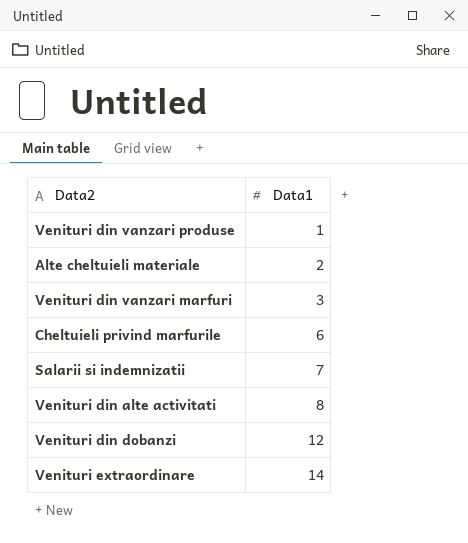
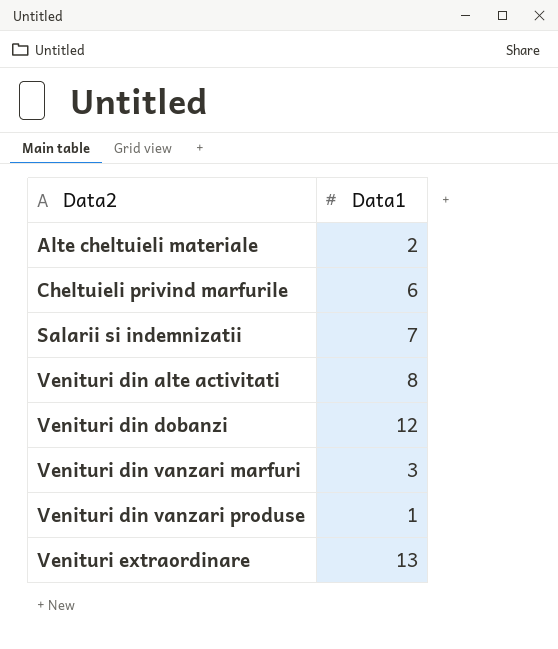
row order: Data1 ascending -> Data2 ascending
Venituri extraordinare | Data1: 14 -> 13

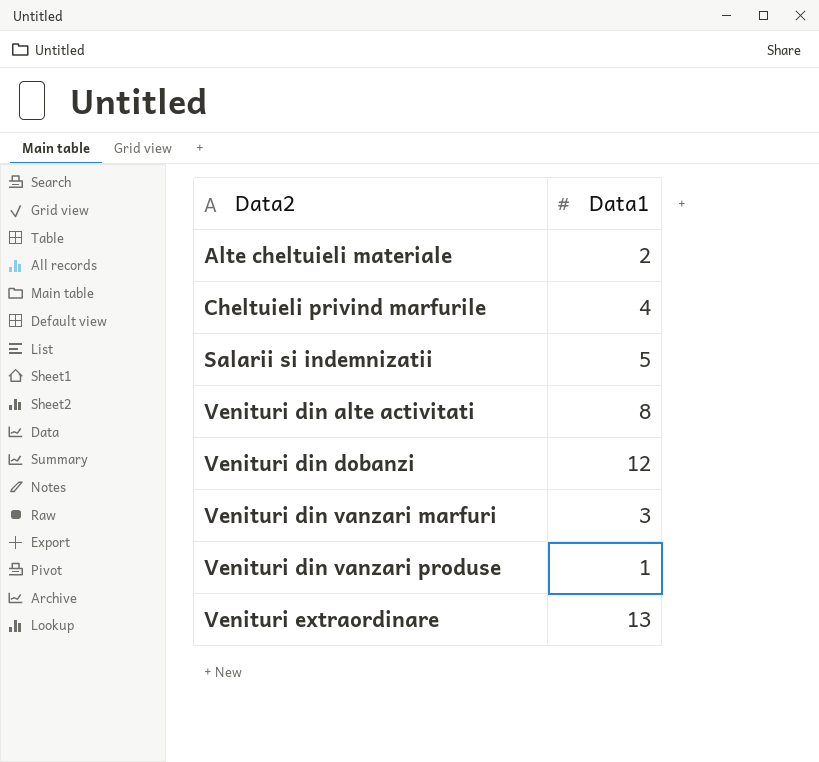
Cheltuieli privind marfurile | Data1: 6 -> 4
Salarii si indemnizatii | Data1: 7 -> 5

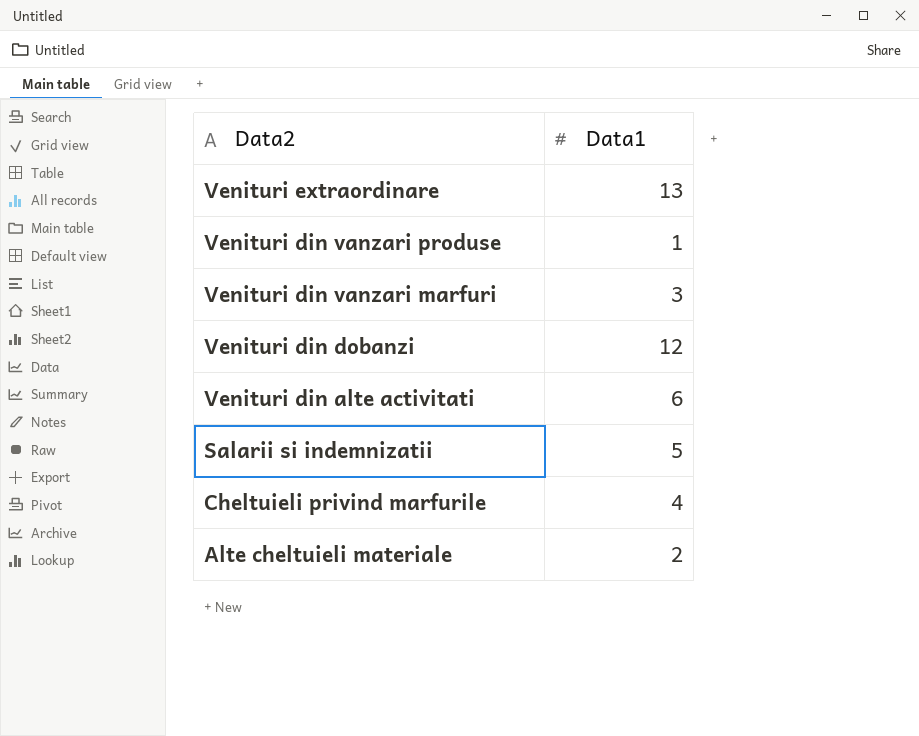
row order: Data2 ascending -> Data2 descending
Venituri din alte activitati | Data1: 8 -> 6

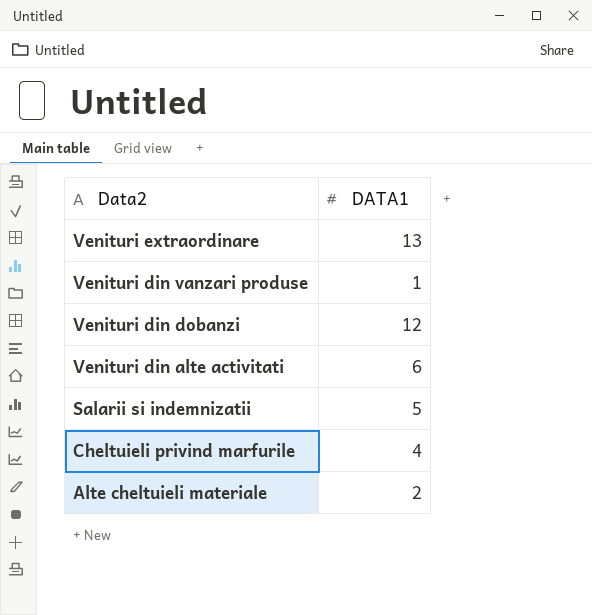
column name: Data1 -> DATA1
row Venituri din vanzari marfuri: 3 -> none

